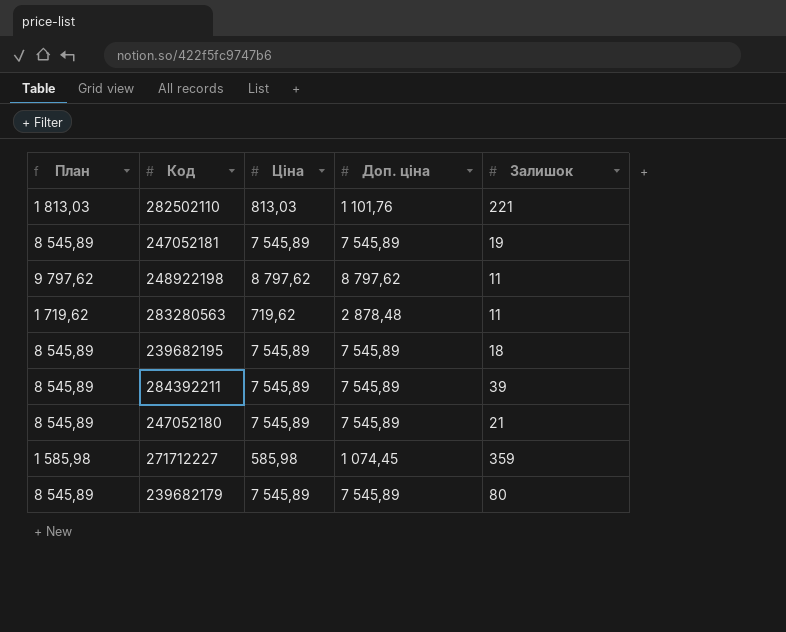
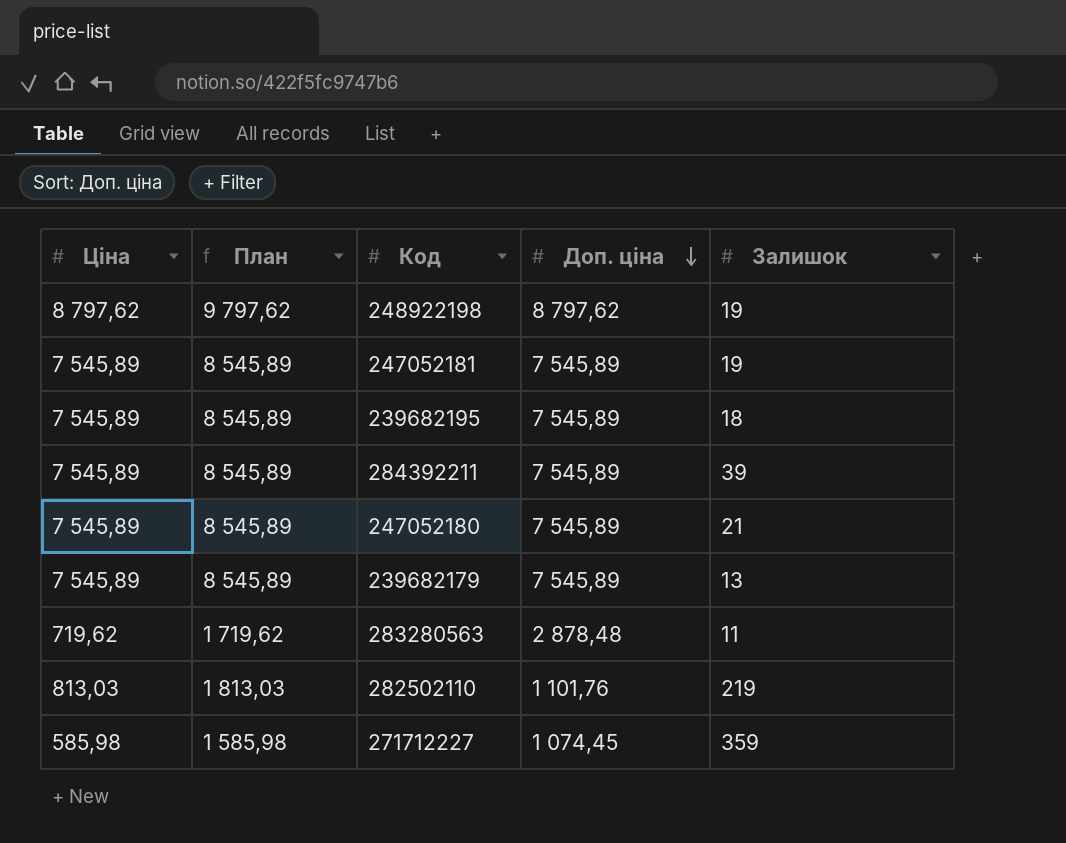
row order: none -> Доп. ціна descending
column Ціна | position: 3 -> 1
248922198 | Залишок: 11 -> 19
239682179 | Залишок: 80 -> 13
282502110 | Залишок: 221 -> 219

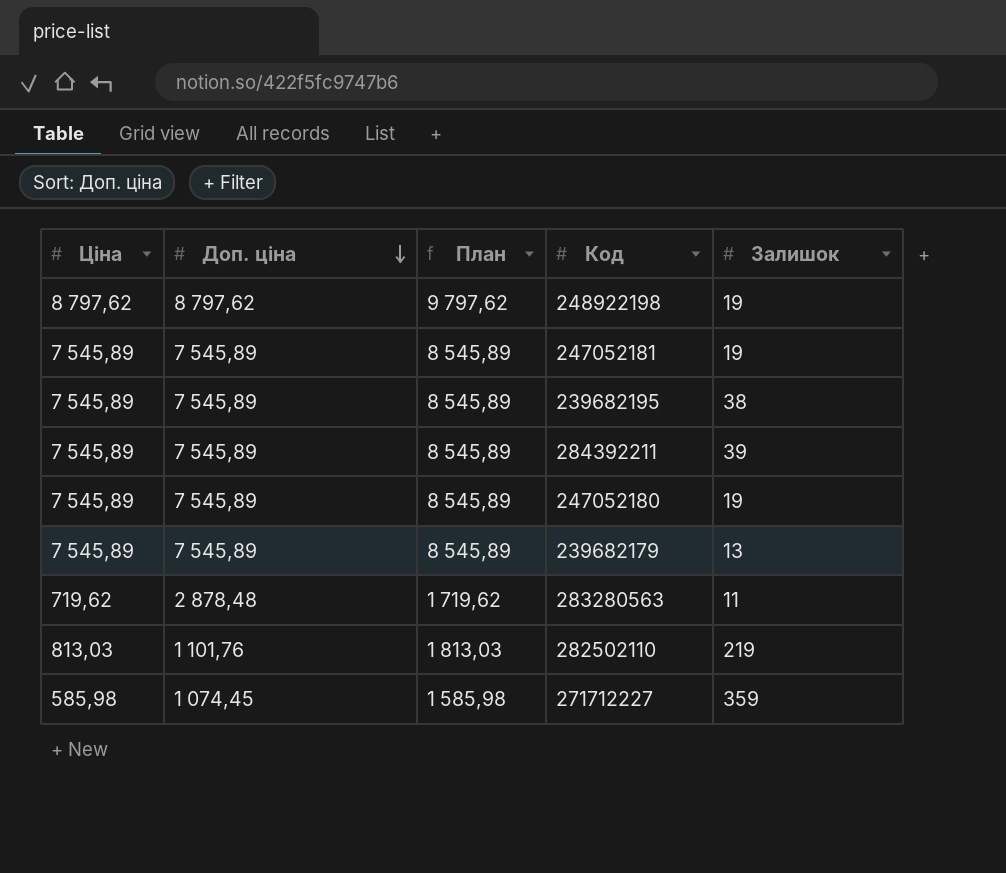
column Доп. ціна | position: 4 -> 2
239682195 | Залишок: 18 -> 38
247052180 | Залишок: 21 -> 19

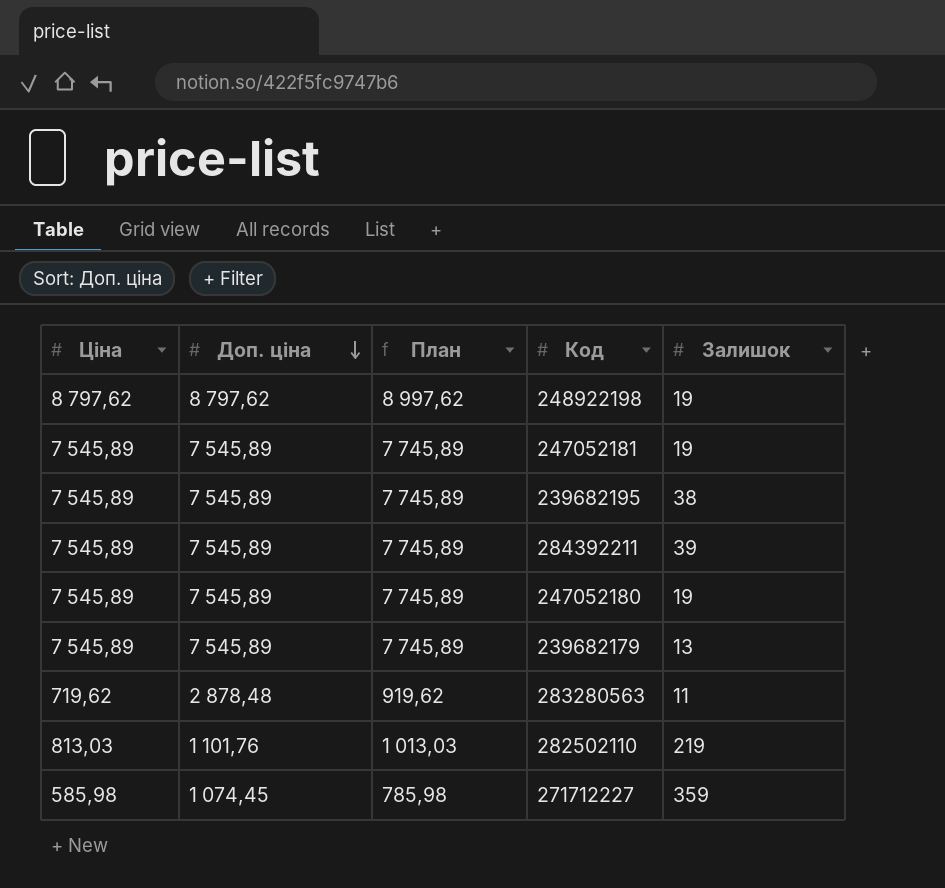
column План | formula: [Ціна] + 1000 -> [Ціна] + 200

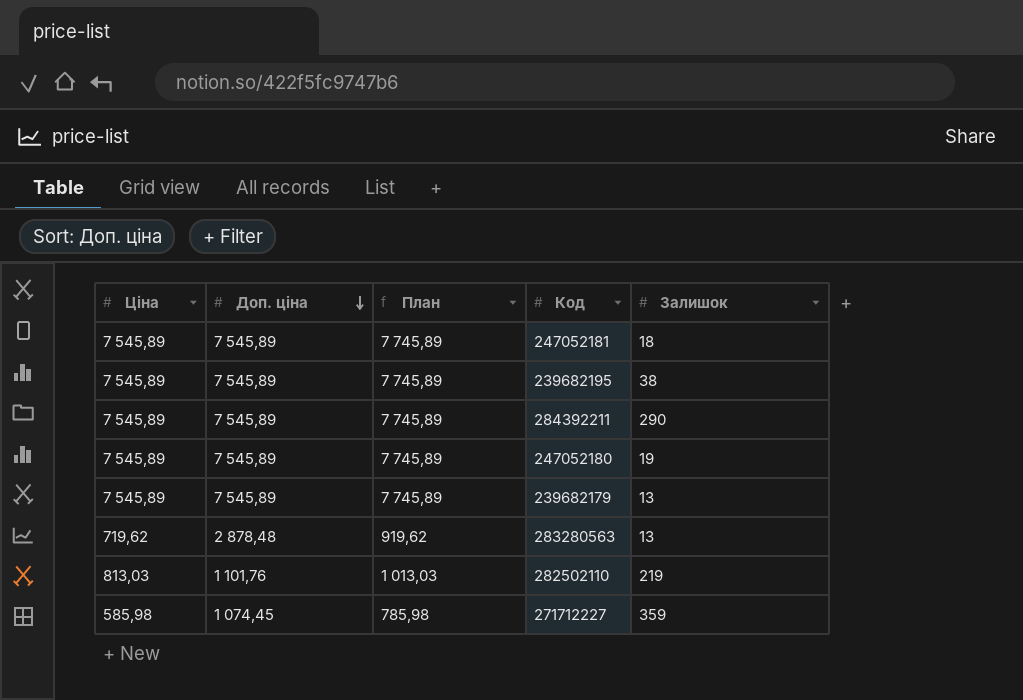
row 248922198: 8 797,62 | 8 797,62 | 8 997,62 | 19 -> none
247052181 | Залишок: 19 -> 18
284392211 | Залишок: 39 -> 290
283280563 | Залишок: 11 -> 13

